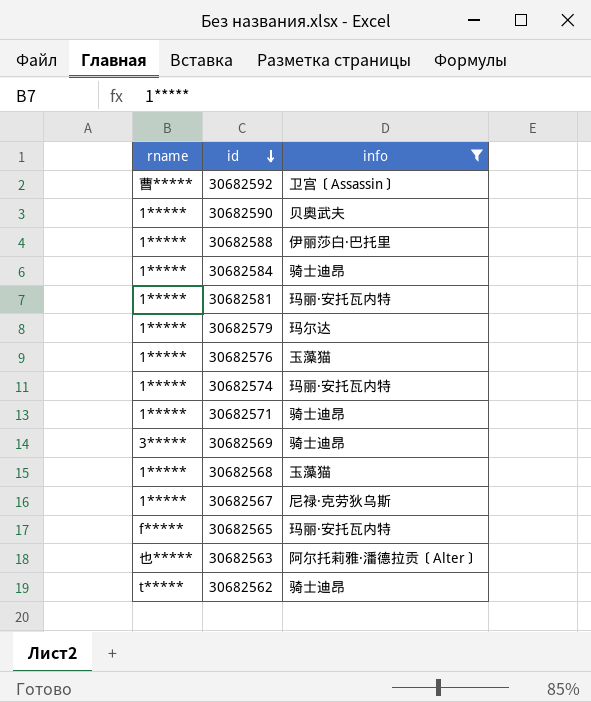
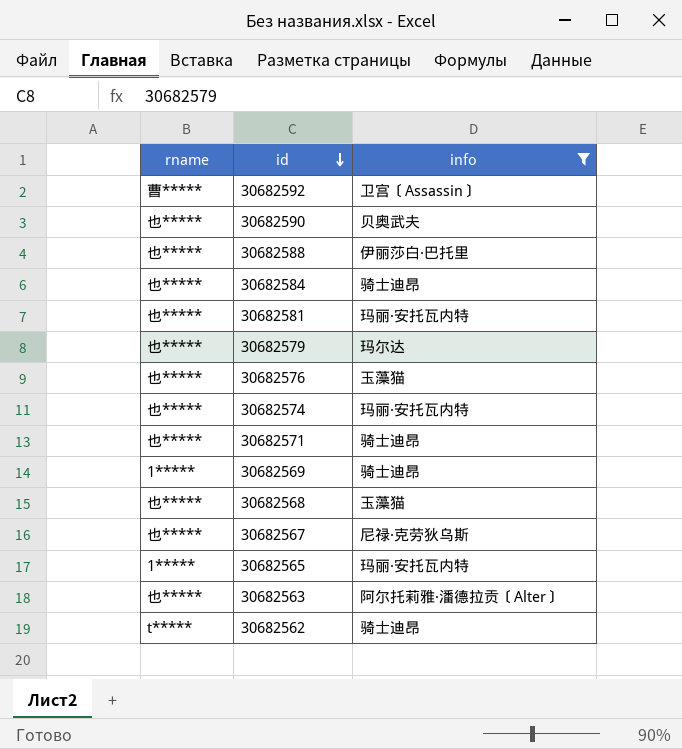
30682590 | rname: 1***** -> 也*****
30682588 | rname: 1***** -> 也*****
30682584 | rname: 1***** -> 也*****
30682581 | rname: 1***** -> 也*****
30682579 | rname: 1***** -> 也*****
30682576 | rname: 1***** -> 也*****
30682574 | rname: 1***** -> 也*****
30682571 | rname: 1***** -> 也*****
30682569 | rname: 3***** -> 1*****
30682568 | rname: 1***** -> 也*****
30682567 | rname: 1***** -> 也*****
30682565 | rname: f***** -> 1*****

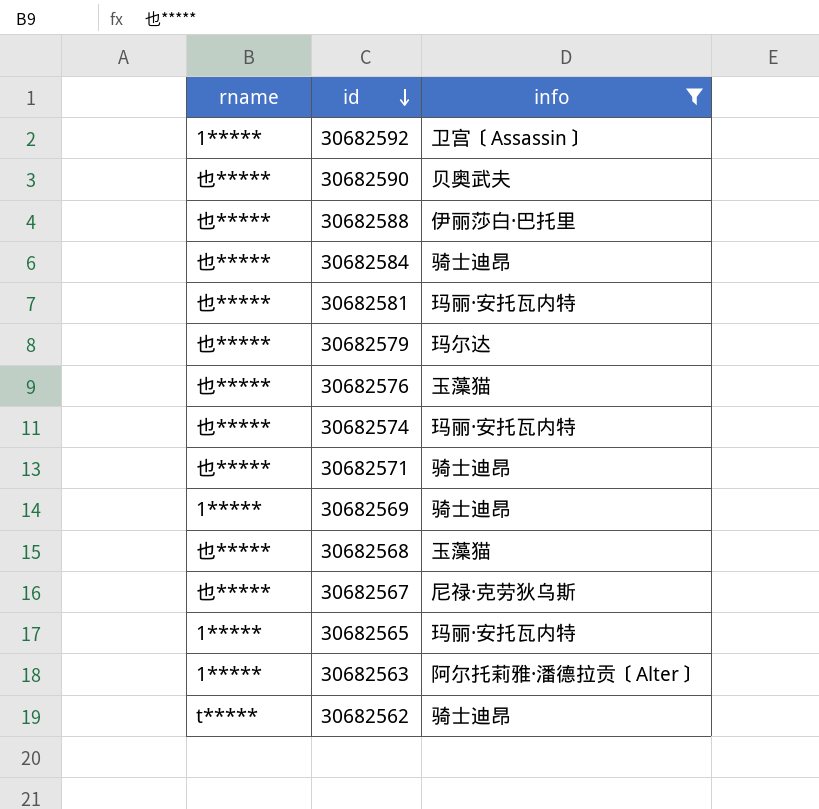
30682592 | rname: 曹***** -> 1*****
30682563 | rname: 也***** -> 1*****

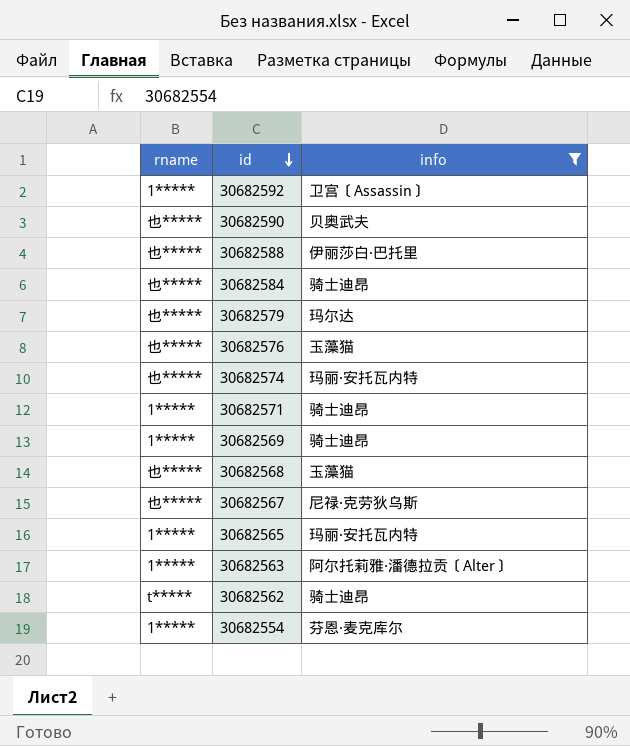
row 30682581: 也***** | 玛丽·安托瓦内特 -> none
30682571 | rname: 也***** -> 1*****
row 30682554: none -> 1***** | 芬恩·麦克库尔

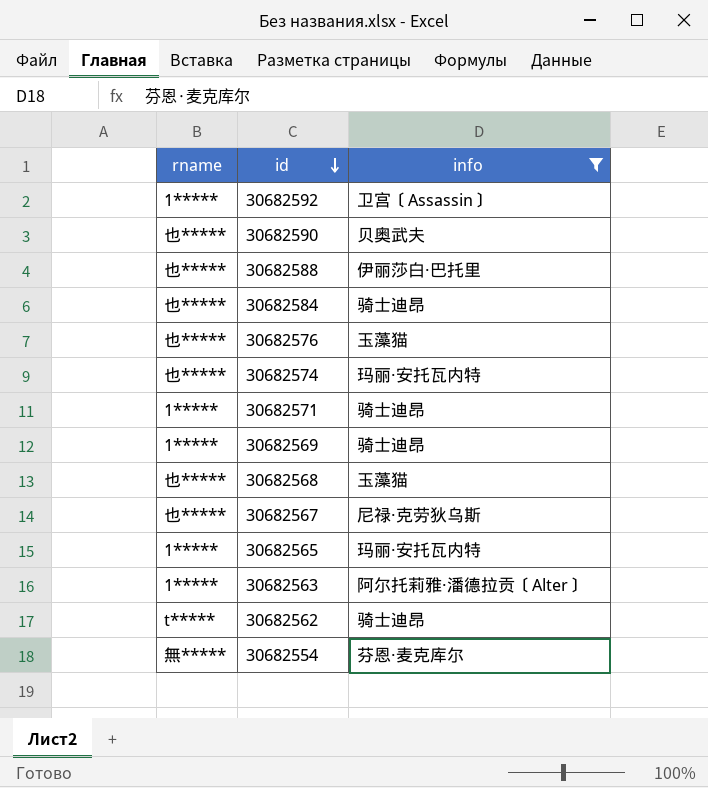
row 30682579: 也***** | 玛尔达 -> none
30682554 | rname: 1***** -> 無*****

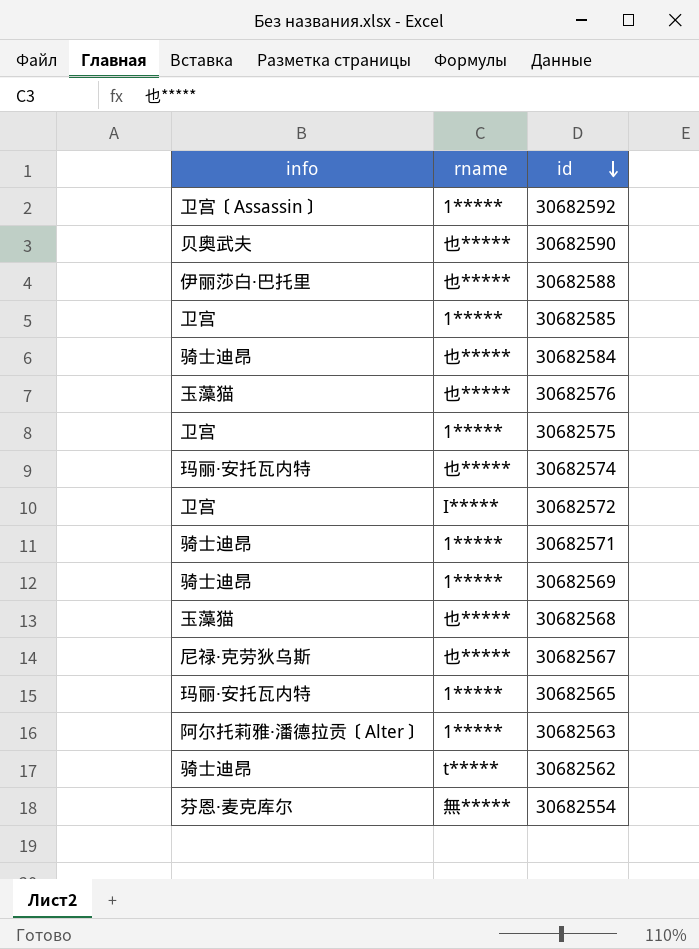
filter: info != 卫宫 -> none
column info | position: 3 -> 1

